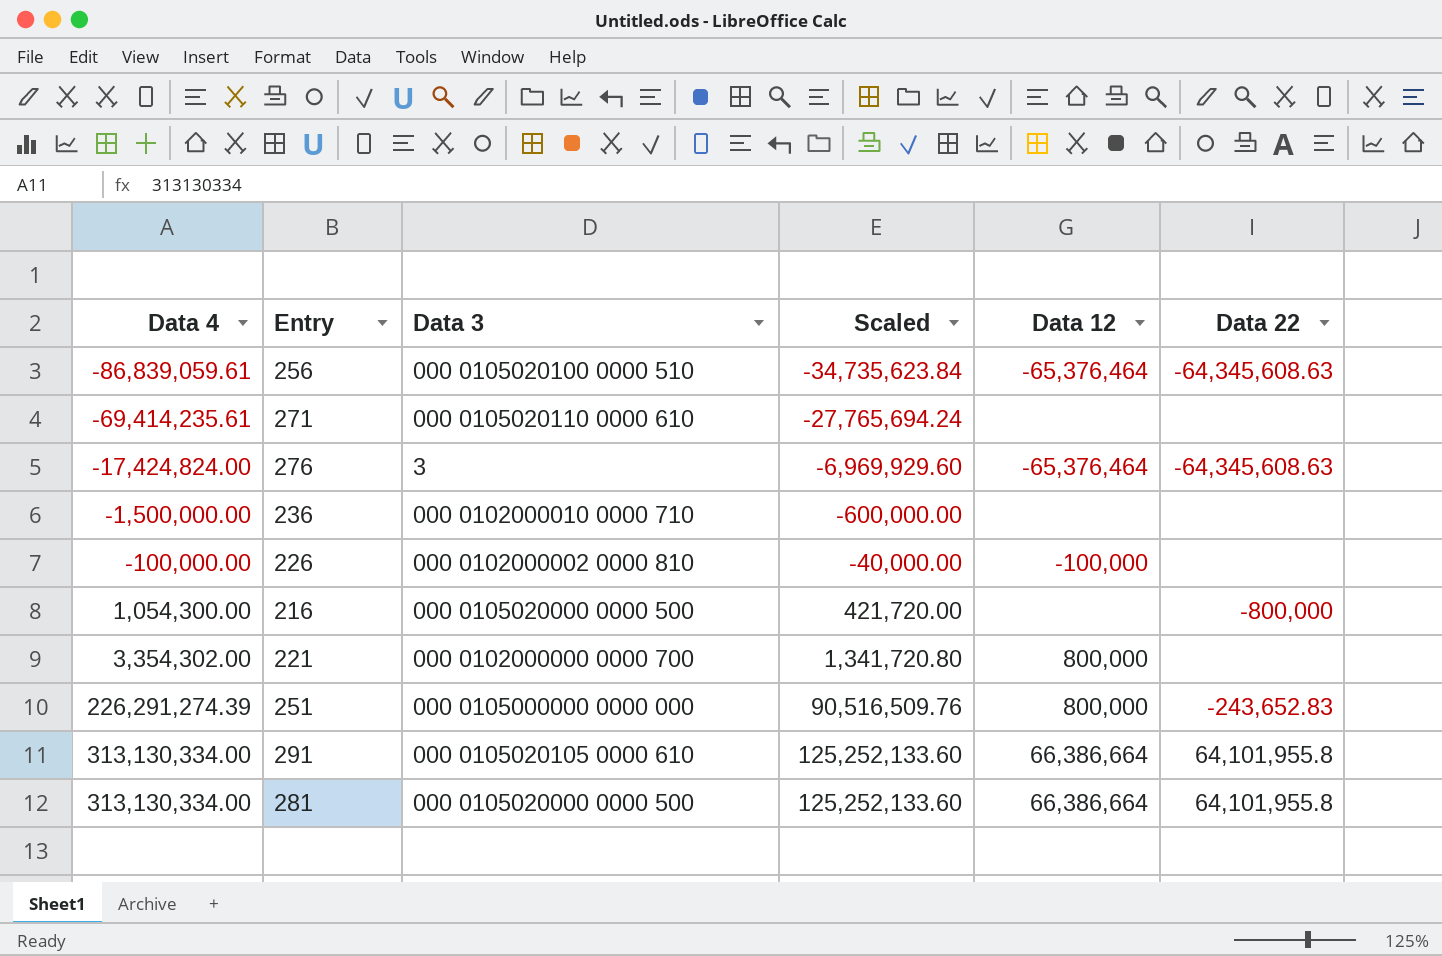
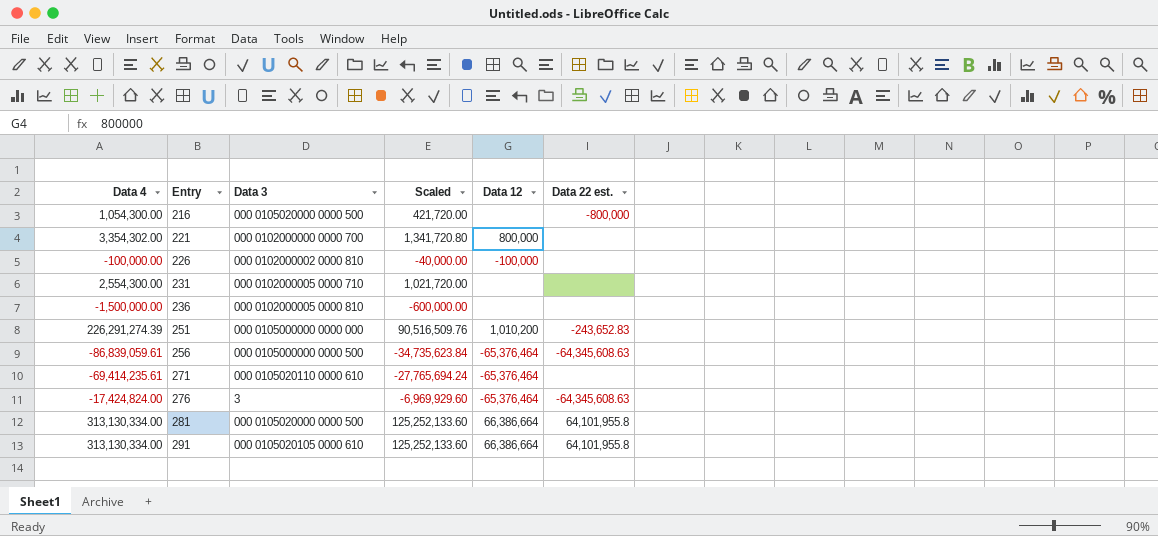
row order: Data 4 ascending -> Entry ascending
column name: Data 22 -> Data 22 est.
row 231: none -> 2,554,300.00 | 000 0102000005 0000 710 | 1,021,720.00 | none | none
236 | Data 3: 000 0102000010 0000 710 -> 000 0102000005 0000 810
251 | Data 12: 800,000 -> 1,010,200
256 | Data 3: 000 0105020100 0000 510 -> 000 0105000000 0000 500
271 | Data 12: none -> -65,376,464

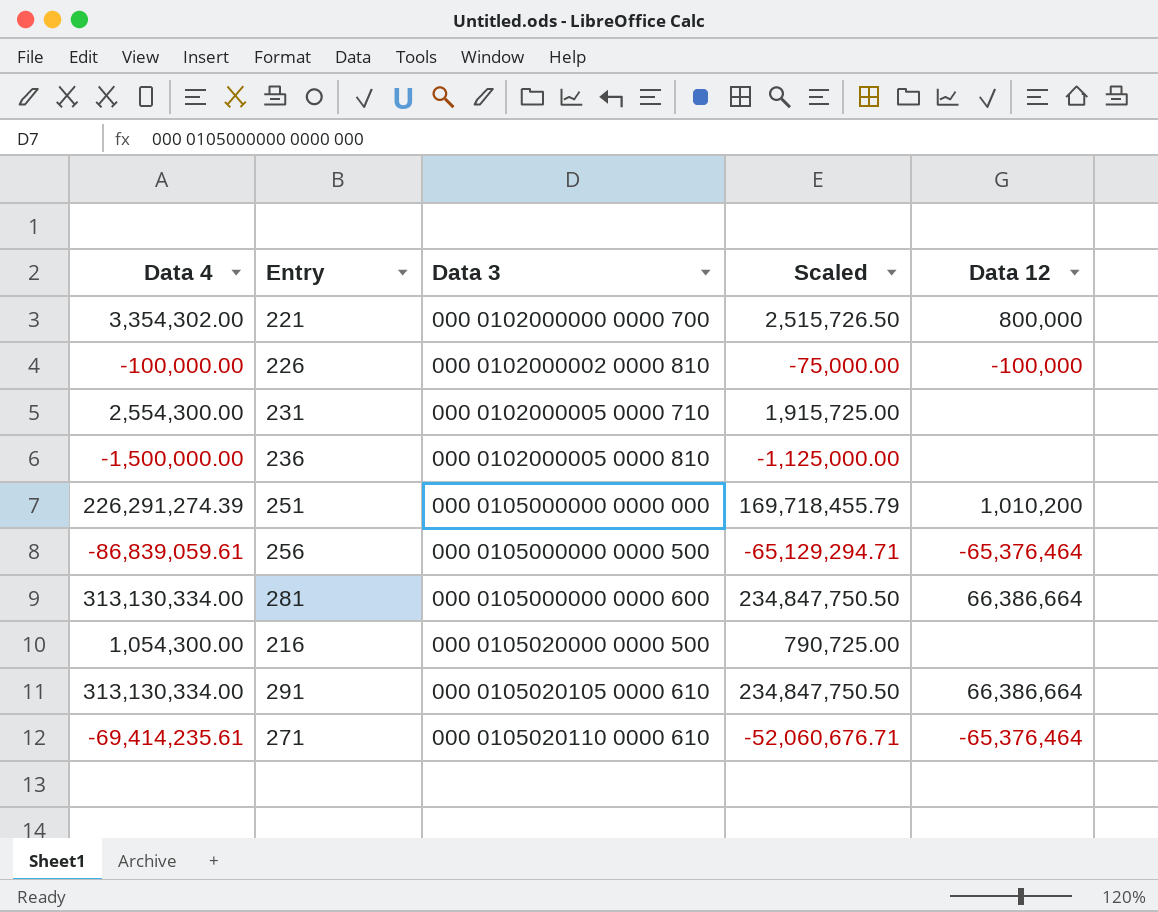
row order: Entry ascending -> Data 3 ascending
column Data 22 est. | position: 6 -> none
column Scaled | formula: [Data 4] * 0.4 -> [Data 4] * 0.75
row 276: -17,424,824.00 | 3 | -6,969,929.60 | -65,376,464 | -64,345,608.63 -> none
281 | Data 3: 000 0105020000 0000 500 -> 000 0105000000 0000 600

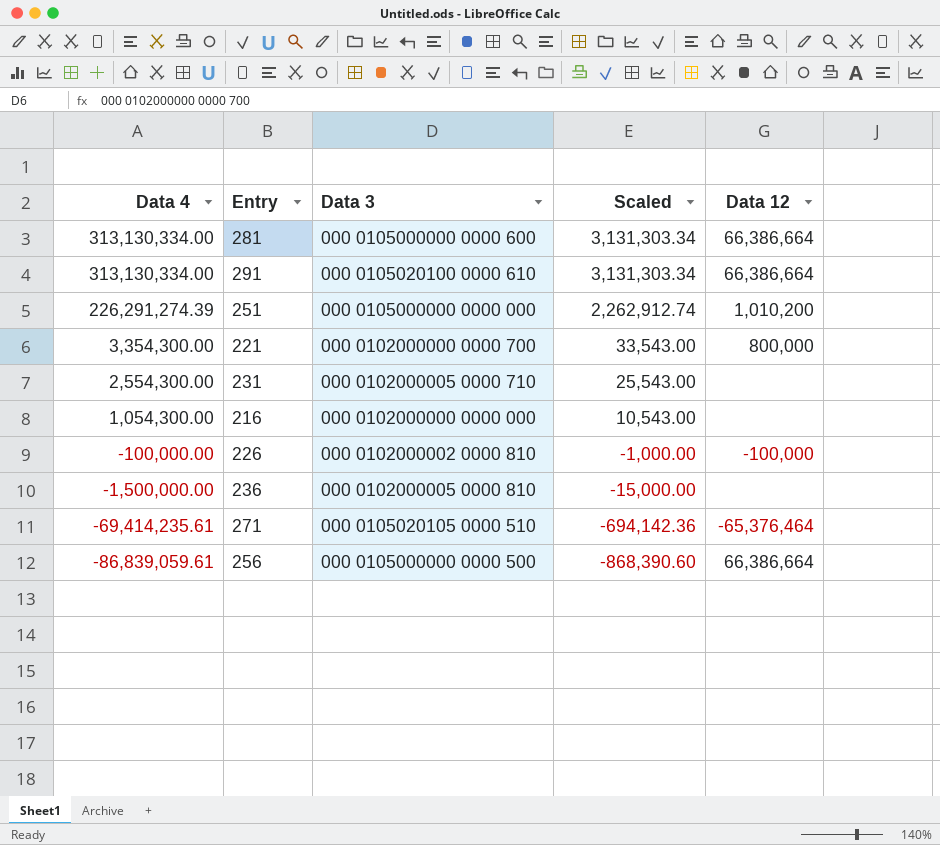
row order: Data 3 ascending -> Data 4 descending
column Scaled | formula: [Data 4] * 0.75 -> [Data 4] * 0.01
291 | Data 3: 000 0105020105 0000 610 -> 000 0105020100 0000 610
221 | Data 4: 3,354,302.00 -> 3,354,300.00
216 | Data 3: 000 0105020000 0000 500 -> 000 0102000000 0000 000
271 | Data 3: 000 0105020110 0000 610 -> 000 0105020105 0000 510
256 | Data 12: -65,376,464 -> 66,386,664

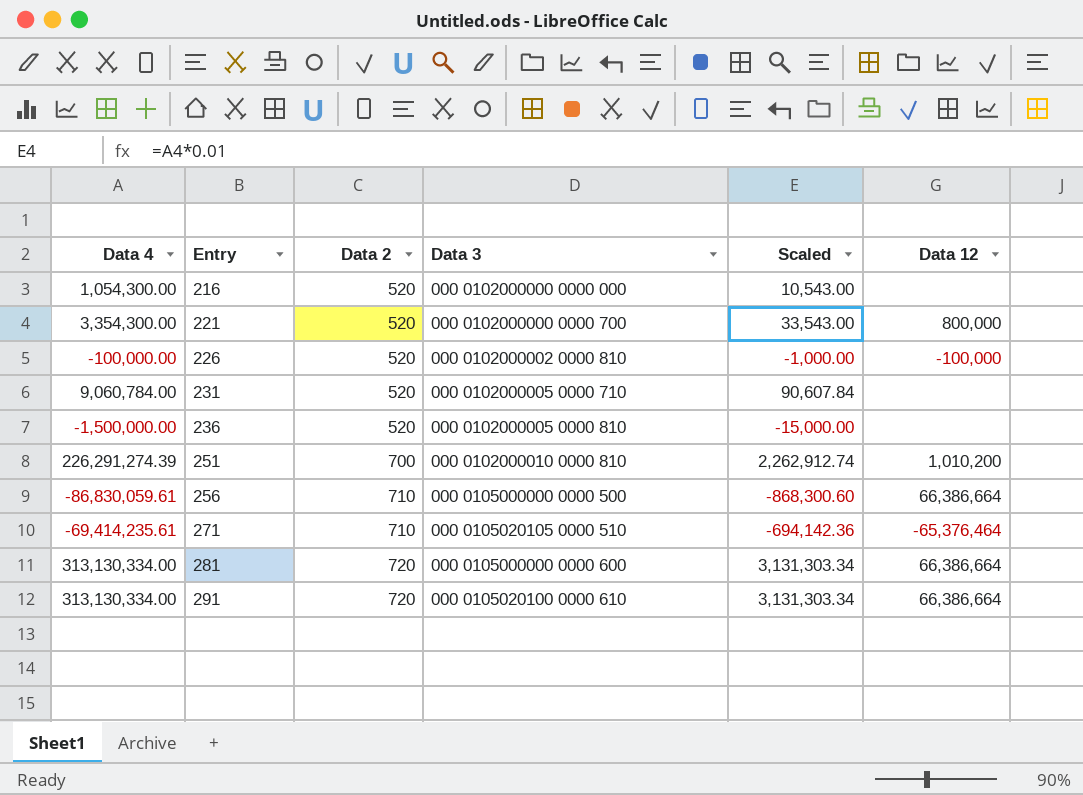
row order: Data 4 descending -> Entry ascending
column Data 2 | position: none -> 3
231 | Data 4: 2,554,300.00 -> 9,060,784.00
231 | Scaled: 25,543.00 -> 90,607.84
251 | Data 3: 000 0105000000 0000 000 -> 000 0102000010 0000 810
256 | Data 4: -86,839,059.61 -> -86,830,059.61
256 | Scaled: -868,390.60 -> -868,300.60

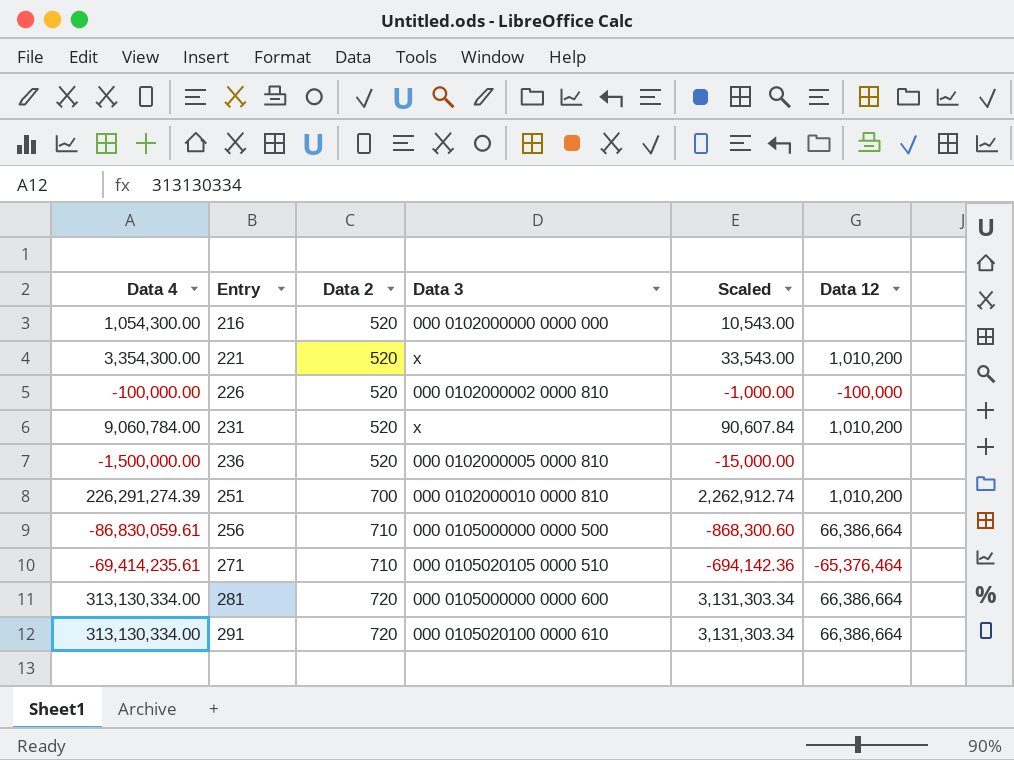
221 | Data 3: 000 0102000000 0000 700 -> х
221 | Data 12: 800,000 -> 1,010,200
231 | Data 3: 000 0102000005 0000 710 -> х
231 | Data 12: none -> 1,010,200

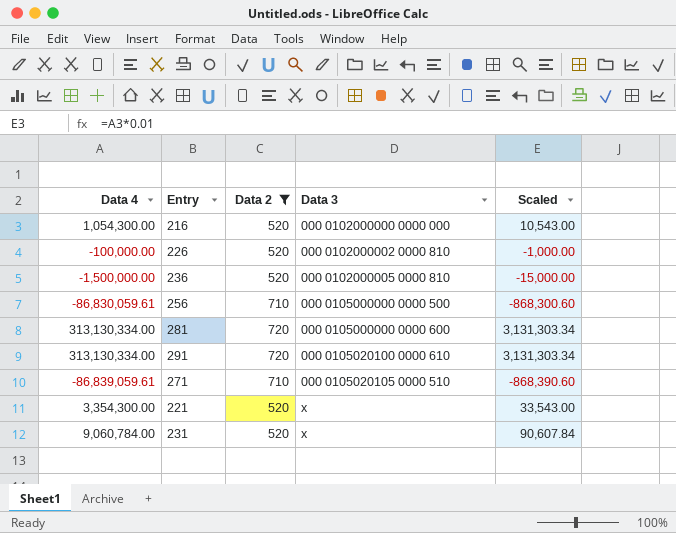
filter: none -> Data 2 != 700
row order: Entry ascending -> Data 3 ascending
column Data 12 | position: 6 -> none
271 | Data 4: -69,414,235.61 -> -86,839,059.61
271 | Scaled: -694,142.36 -> -868,390.60

